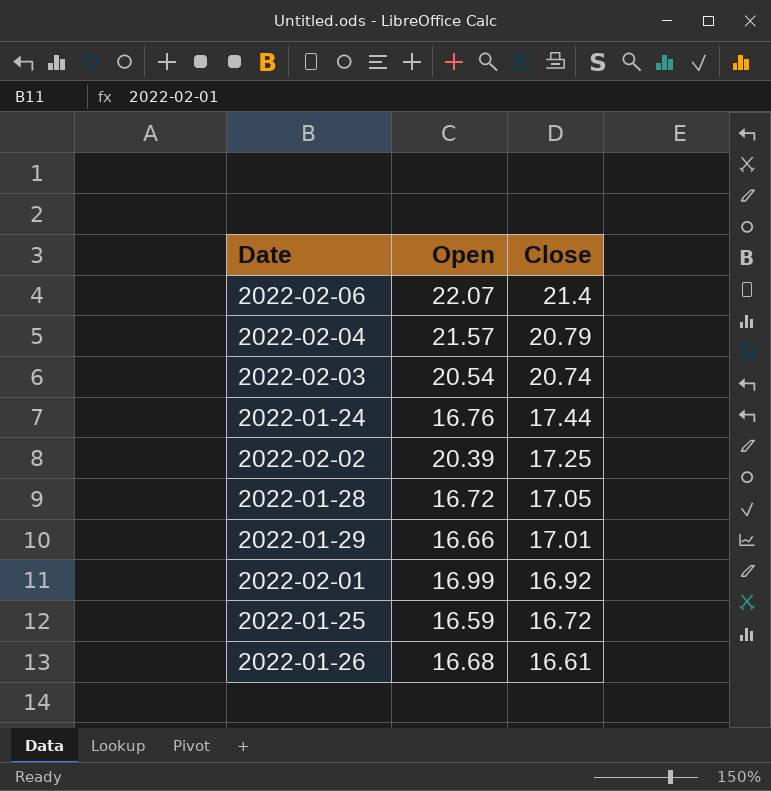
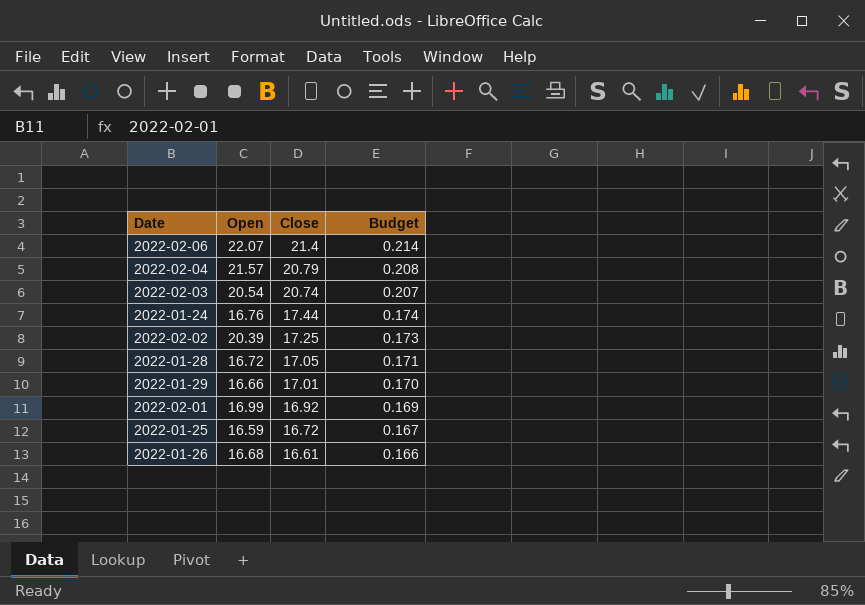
column Budget | formula: none -> [Close] * 0.01

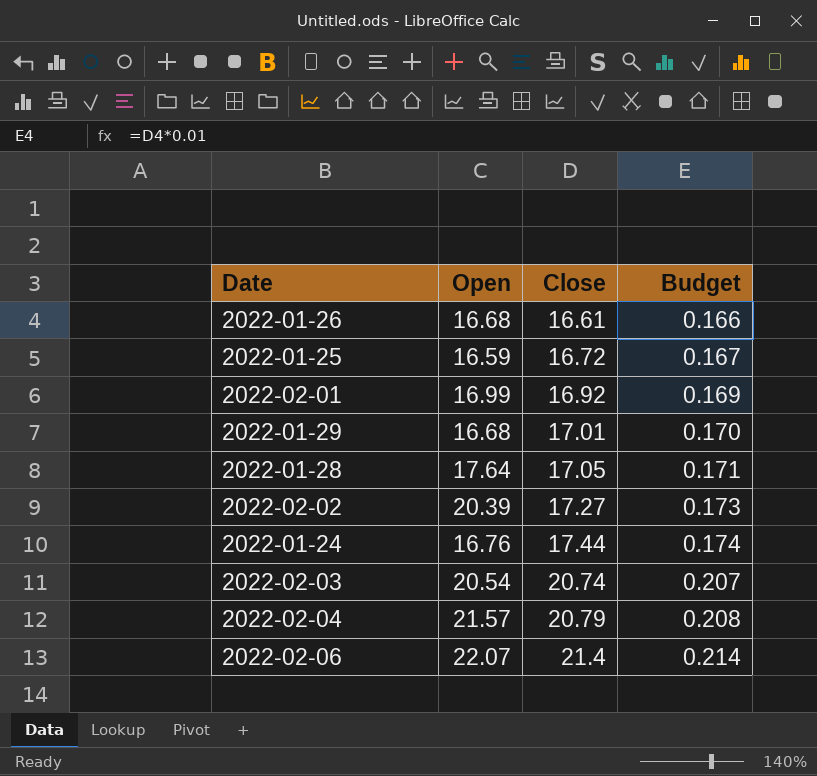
row order: Close descending -> Close ascending
2022-01-29 | Open: 16.66 -> 16.68
2022-01-28 | Open: 16.72 -> 17.64
2022-02-02 | Close: 17.25 -> 17.27

